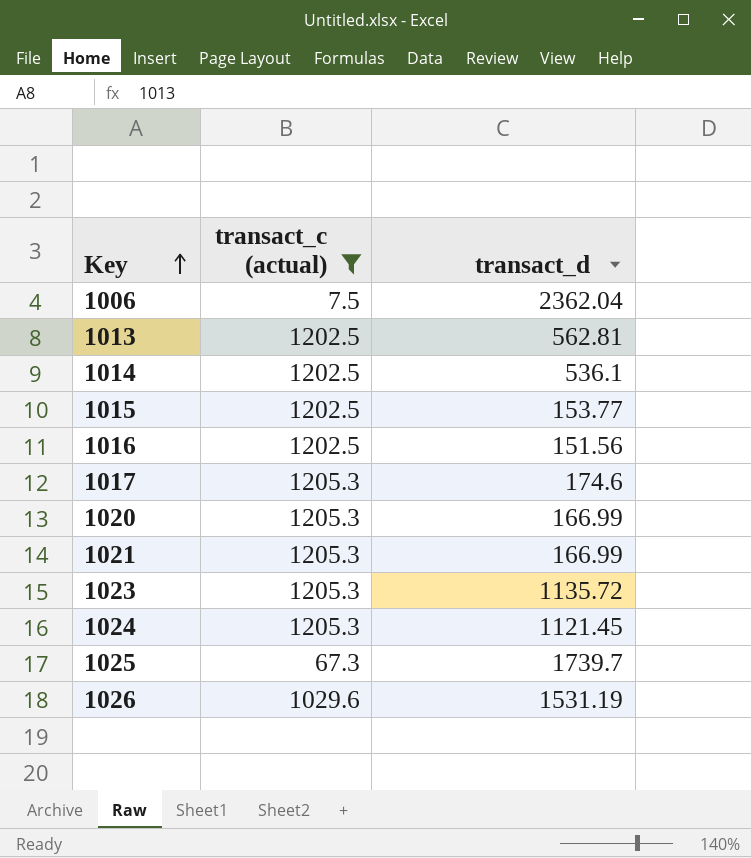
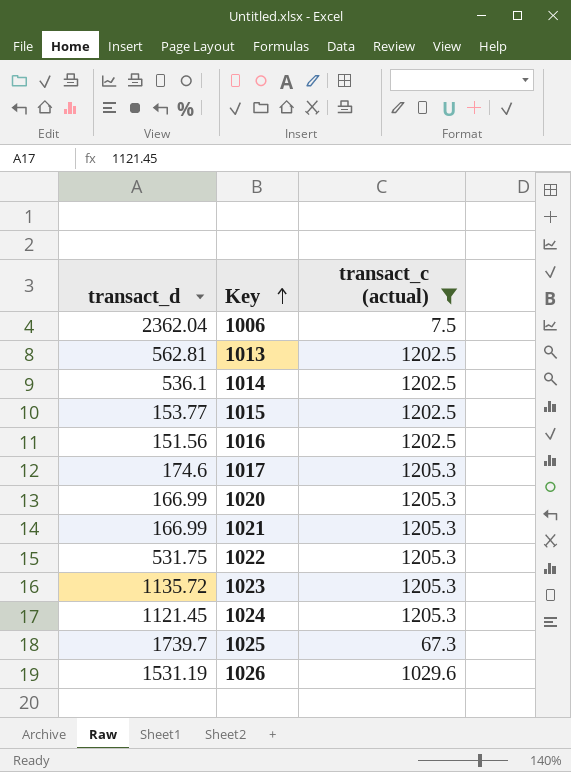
column transact_d | position: 3 -> 1
row 1022: none -> 531.75 | 1205.3

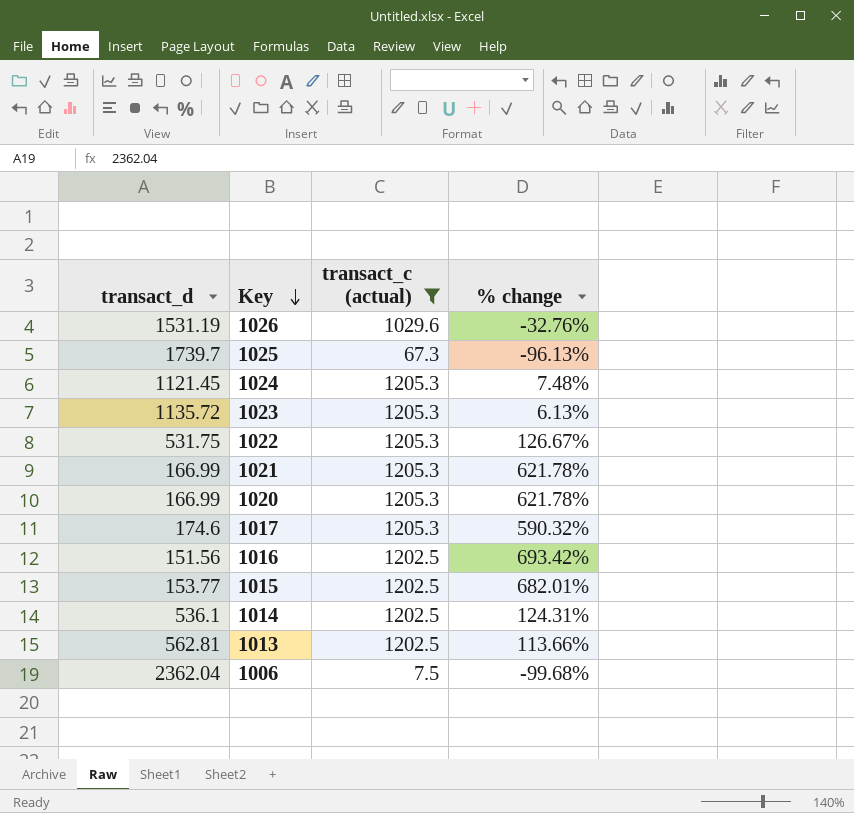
row order: Key ascending -> Key descending
column % change | formula: none -> ([transact_c (actual)] - [transact_d]) / [transact_d]

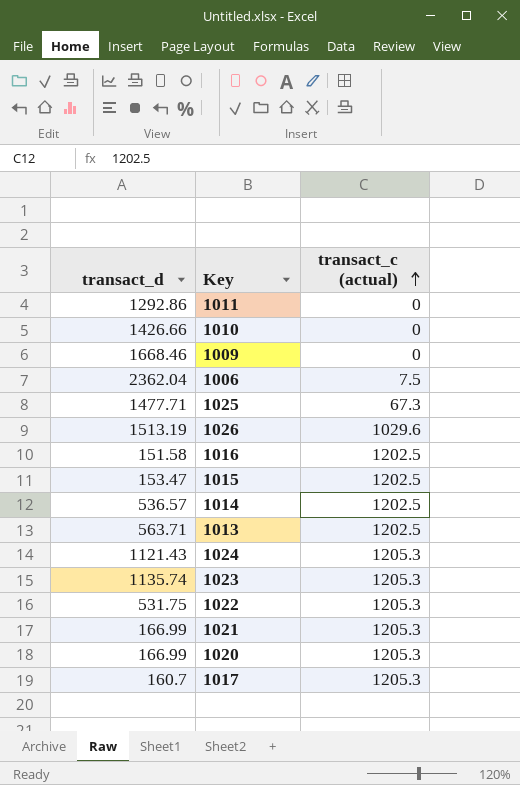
filter: transact_c (actual) != 0 -> none
row order: Key descending -> transact_c (actual) ascending
column % change | formula: ([transact_c (actual)] - [transact_d]) / [transact_d] -> none
1025 | transact_d: 1739.7 -> 1477.71
1026 | transact_d: 1531.19 -> 1513.19
1016 | transact_d: 151.56 -> 151.58
1015 | transact_d: 153.77 -> 153.47
1014 | transact_d: 536.1 -> 536.57
1013 | transact_d: 562.81 -> 563.71
1024 | transact_d: 1121.45 -> 1121.43
1023 | transact_d: 1135.72 -> 1135.74
1017 | transact_d: 174.6 -> 160.7

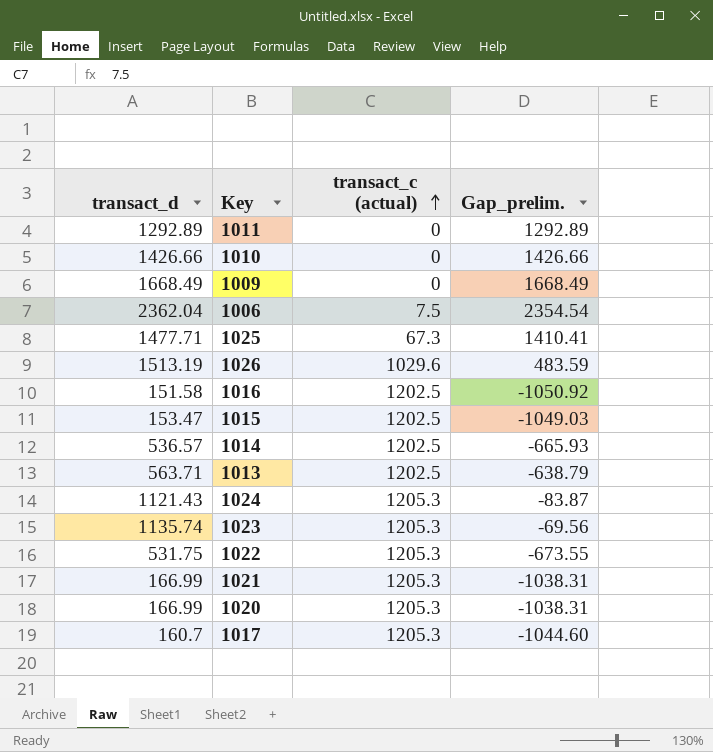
column Gap_prelim. | formula: none -> [transact_d] - [transact_c (actual)]
1011 | transact_d: 1292.86 -> 1292.89
1009 | transact_d: 1668.46 -> 1668.49

